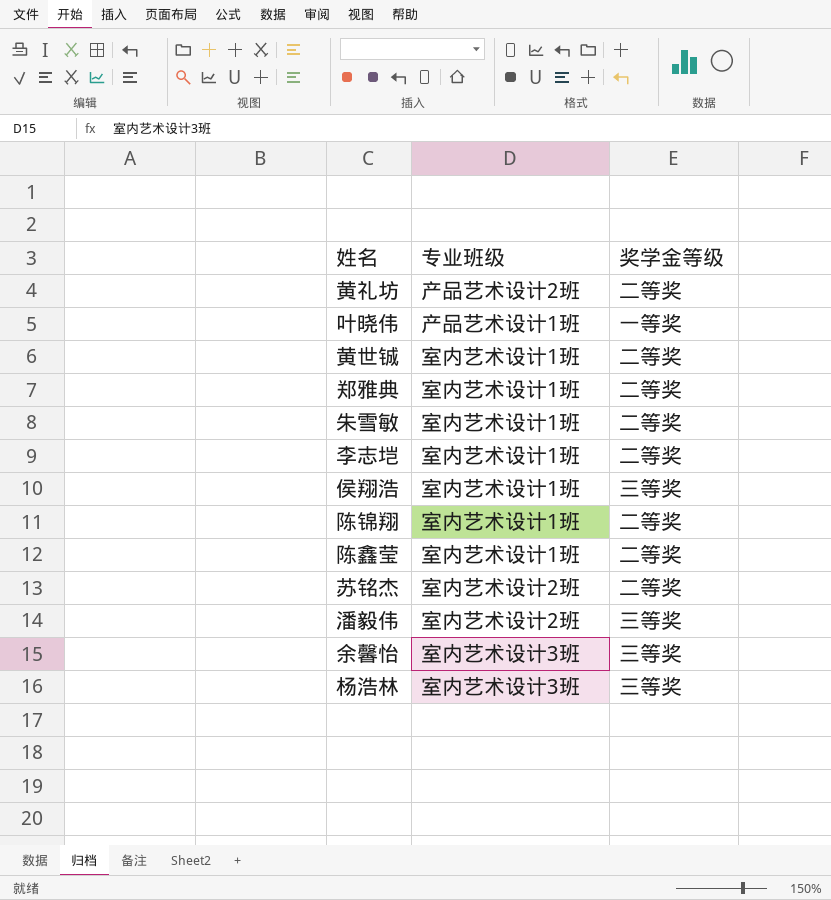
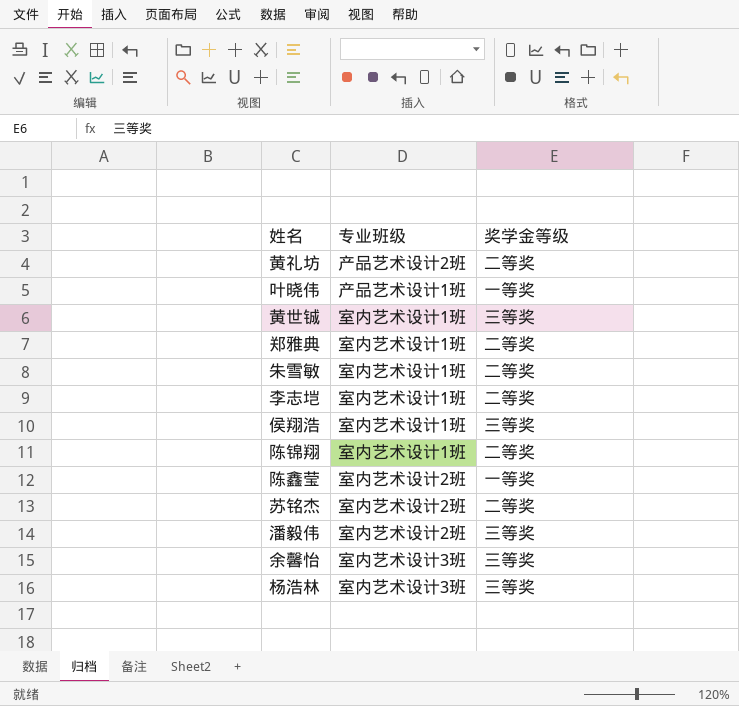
黄世铖 | 奖学金等级: 二等奖 -> 三等奖
陈鑫莹 | 专业班级: 室内艺术设计1班 -> 室内艺术设计2班
陈鑫莹 | 奖学金等级: 二等奖 -> 一等奖

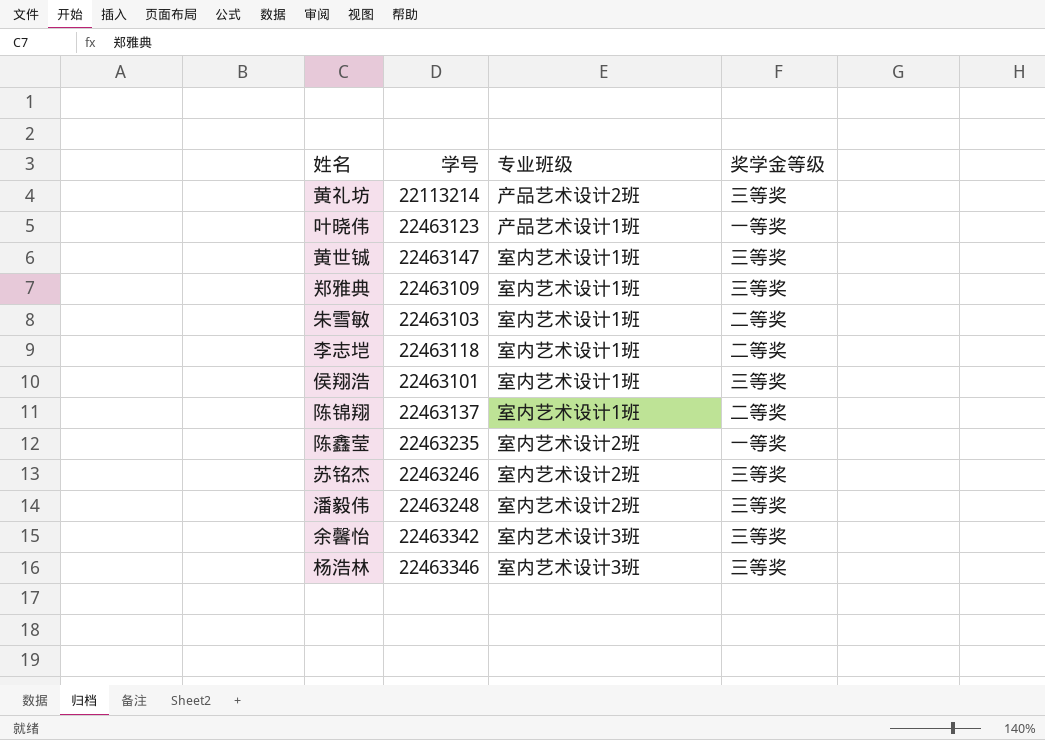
column 学号 | position: none -> 2
黄礼坊 | 奖学金等级: 二等奖 -> 三等奖
郑雅典 | 奖学金等级: 二等奖 -> 三等奖
苏铭杰 | 奖学金等级: 二等奖 -> 三等奖

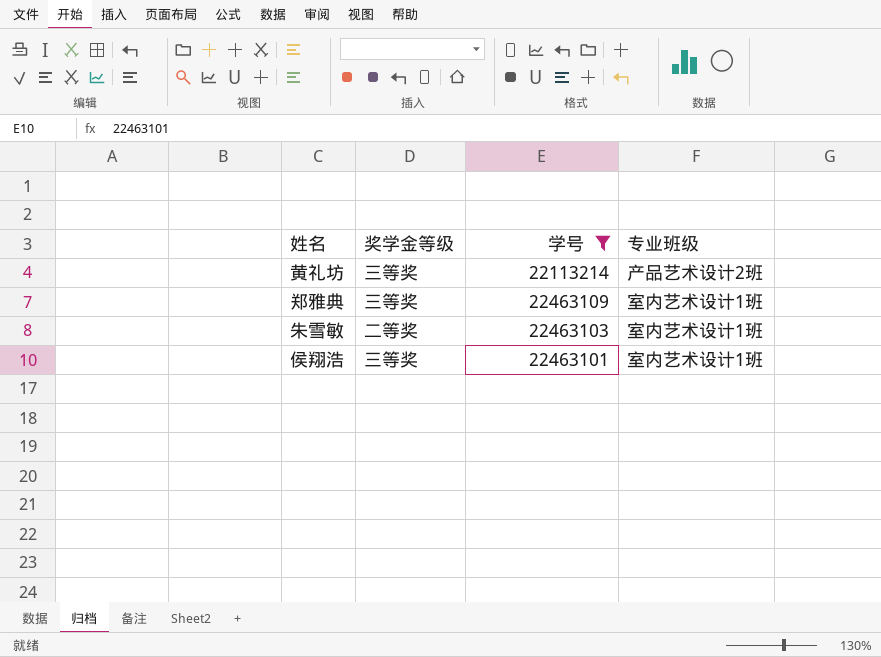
filter: none -> 学号 <= 22463109
column 奖学金等级 | position: 4 -> 2

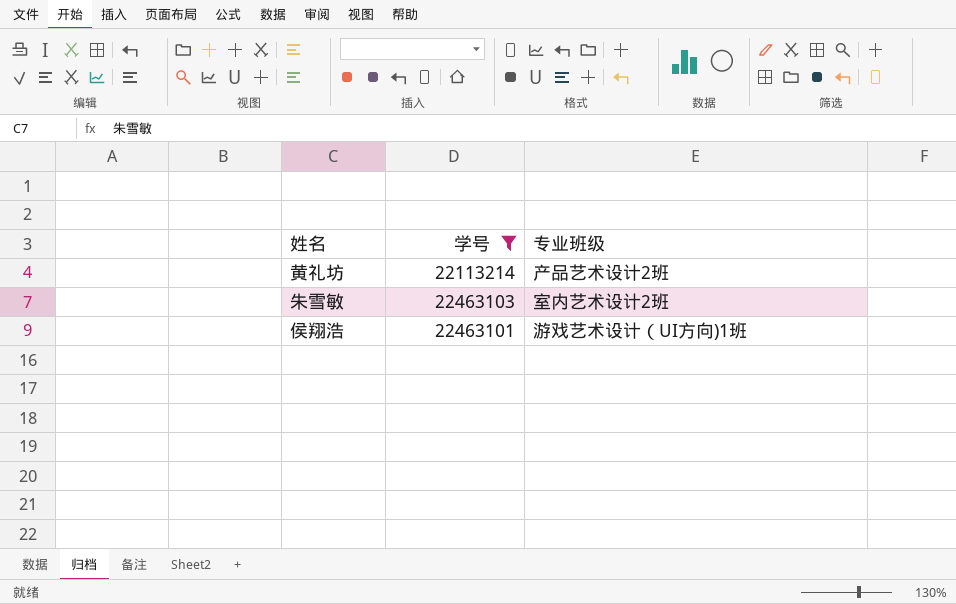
column 奖学金等级 | position: 2 -> none
row 郑雅典: 三等奖 | 22463109 | 室内艺术设计1班 -> none
朱雪敏 | 专业班级: 室内艺术设计1班 -> 室内艺术设计2班
侯翔浩 | 专业班级: 室内艺术设计1班 -> 游戏艺术设计（UI方向)1班

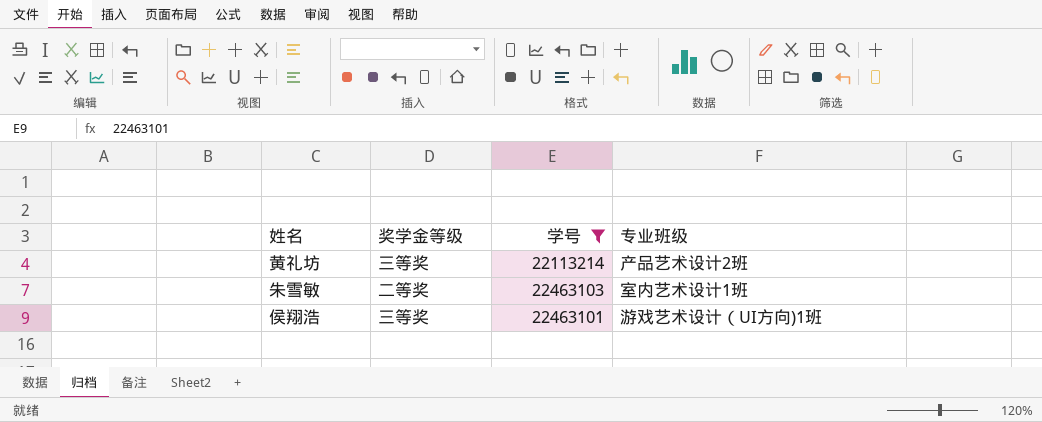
column 奖学金等级 | position: none -> 2
朱雪敏 | 专业班级: 室内艺术设计2班 -> 室内艺术设计1班

